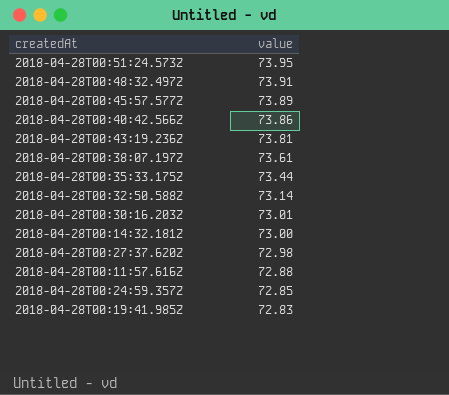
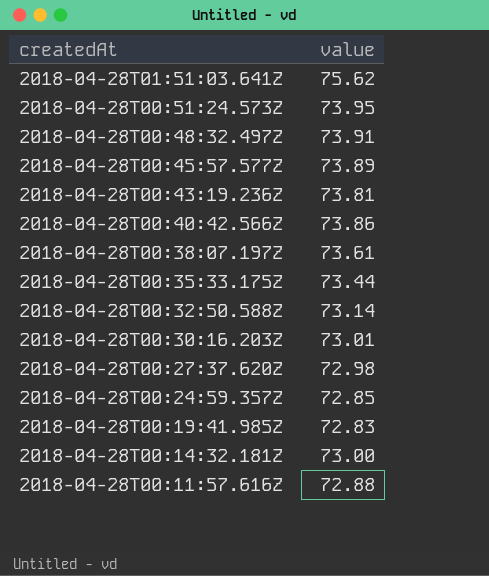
row order: value descending -> createdAt descending
row 2018-04-28T01:51:03.641Z: none -> 75.62

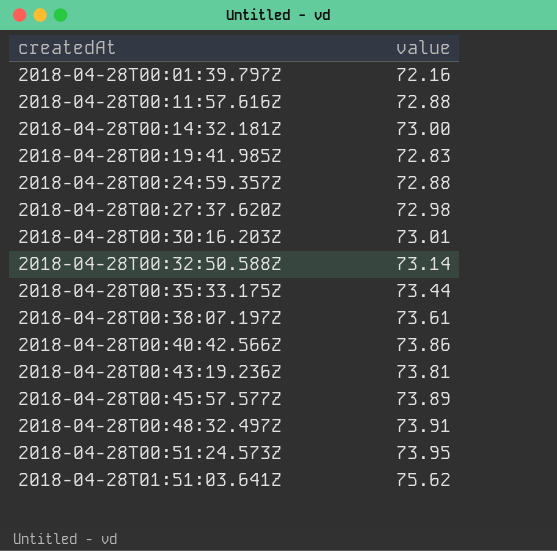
row order: createdAt descending -> createdAt ascending
row 2018-04-28T00:01:39.797Z: none -> 72.16
2018-04-28T00:24:59.357Z | value: 72.85 -> 72.88

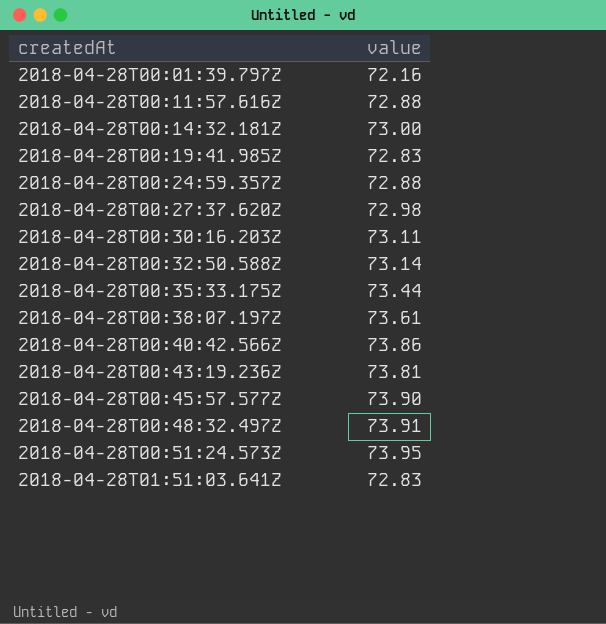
2018-04-28T00:30:16.203Z | value: 73.01 -> 73.11
2018-04-28T00:45:57.577Z | value: 73.89 -> 73.90
2018-04-28T01:51:03.641Z | value: 75.62 -> 72.83

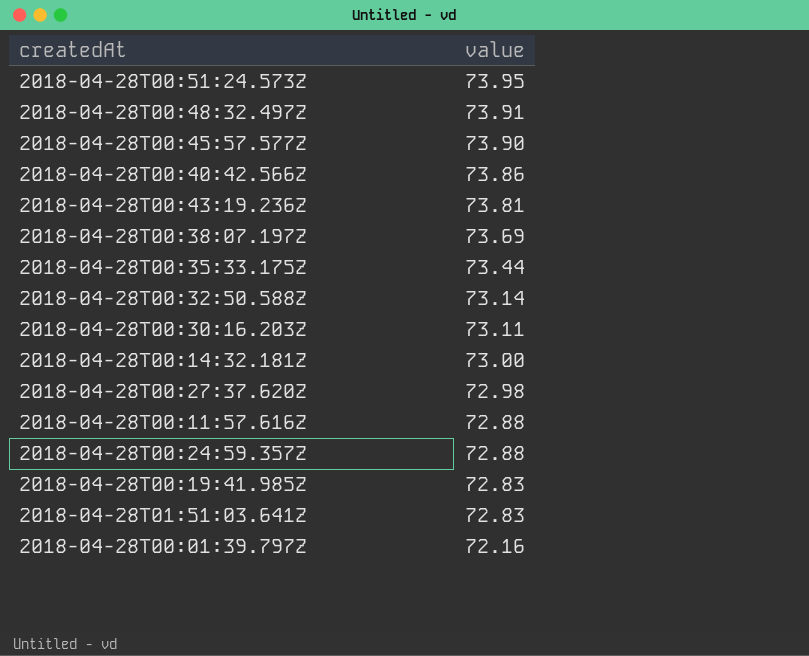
row order: createdAt ascending -> value descending
2018-04-28T00:38:07.197Z | value: 73.61 -> 73.69

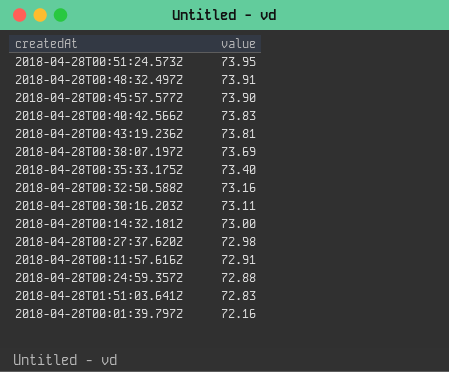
row 2018-04-28T00:19:41.985Z: 72.83 -> none
2018-04-28T00:40:42.566Z | value: 73.86 -> 73.83
2018-04-28T00:35:33.175Z | value: 73.44 -> 73.40
2018-04-28T00:32:50.588Z | value: 73.14 -> 73.16
2018-04-28T00:11:57.616Z | value: 72.88 -> 72.91

